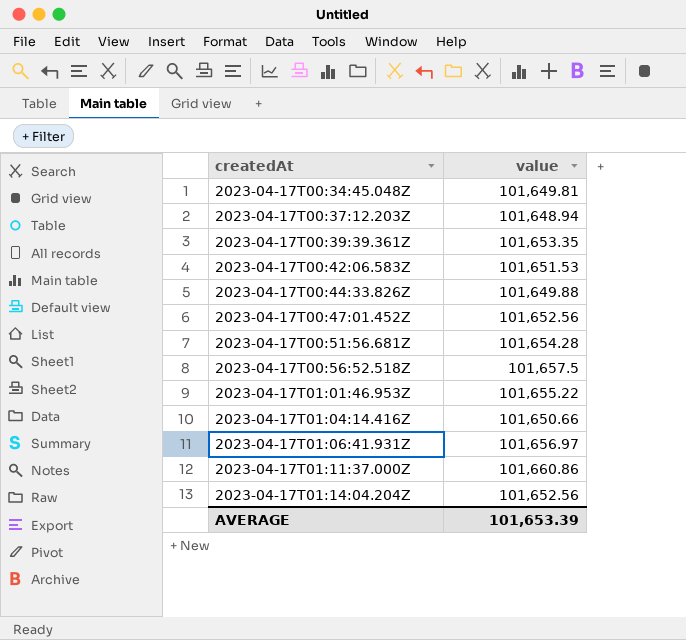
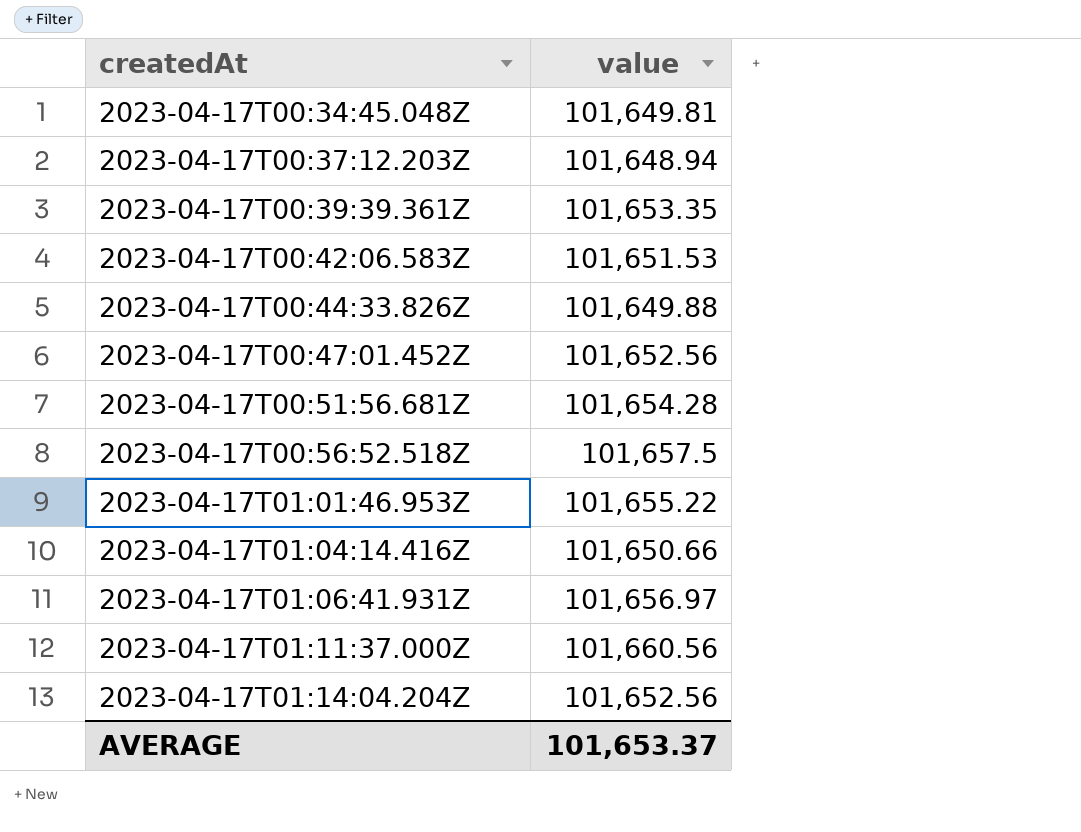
2023-04-17T01:11:37.000Z | value: 101,660.86 -> 101,660.56
AVERAGE | value: 101,653.39 -> 101,653.37

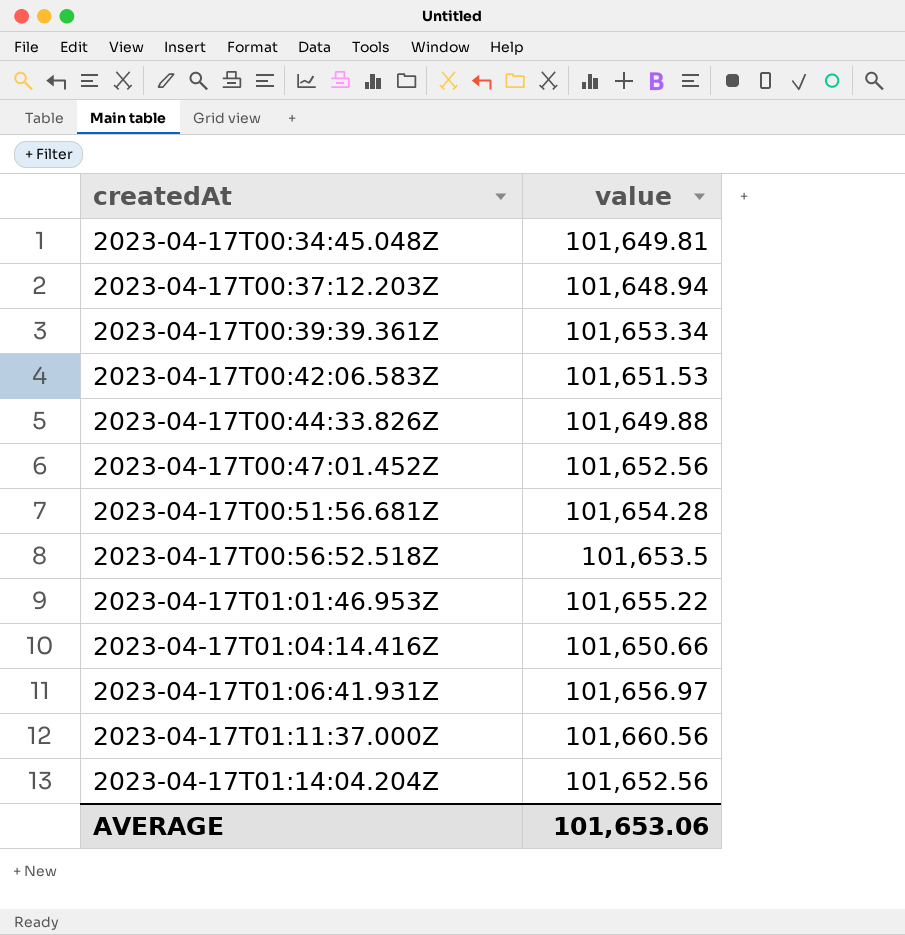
2023-04-17T00:39:39.361Z | value: 101,653.35 -> 101,653.34
2023-04-17T00:56:52.518Z | value: 101,657.5 -> 101,653.5
AVERAGE | value: 101,653.37 -> 101,653.06

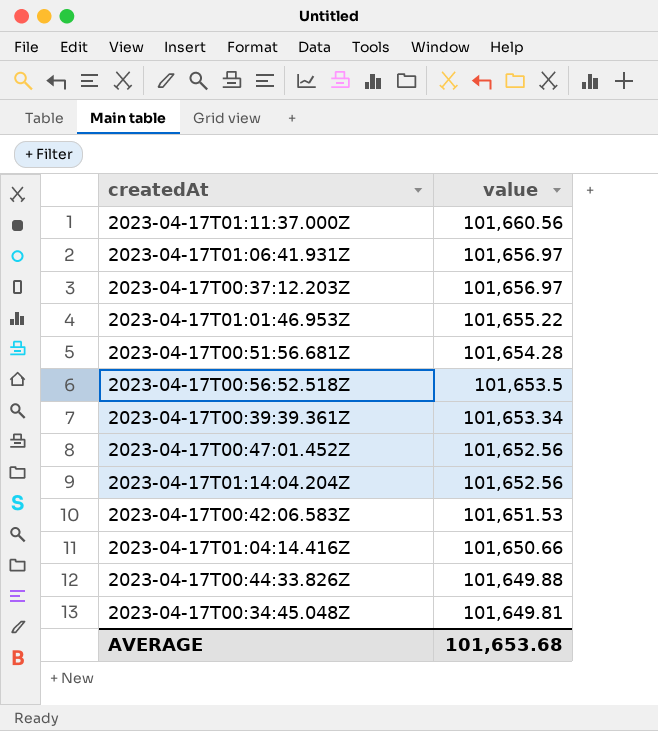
row order: createdAt ascending -> value descending
2023-04-17T00:37:12.203Z | value: 101,648.94 -> 101,656.97
AVERAGE | value: 101,653.06 -> 101,653.68

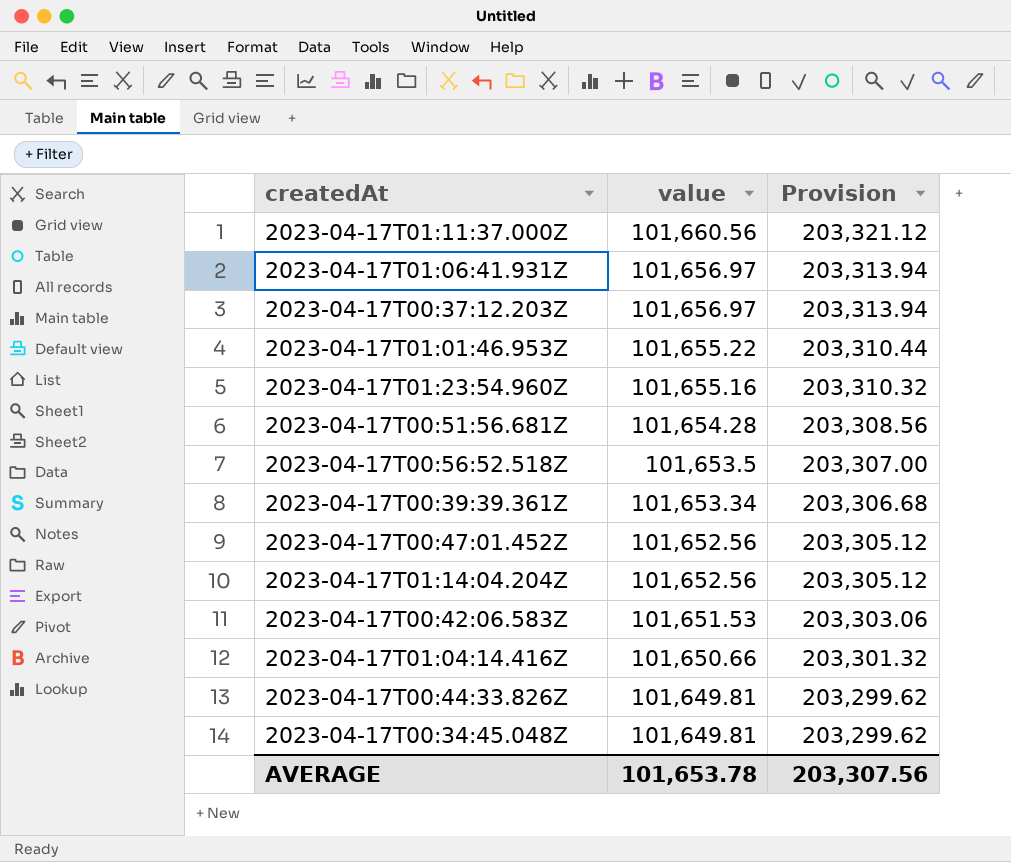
column Provision | formula: none -> [value] * 2
row 2023-04-17T01:23:54.960Z: none -> 101,655.16 | 203,310.32
2023-04-17T00:44:33.826Z | value: 101,649.88 -> 101,649.81
AVERAGE | value: 101,653.68 -> 101,653.78

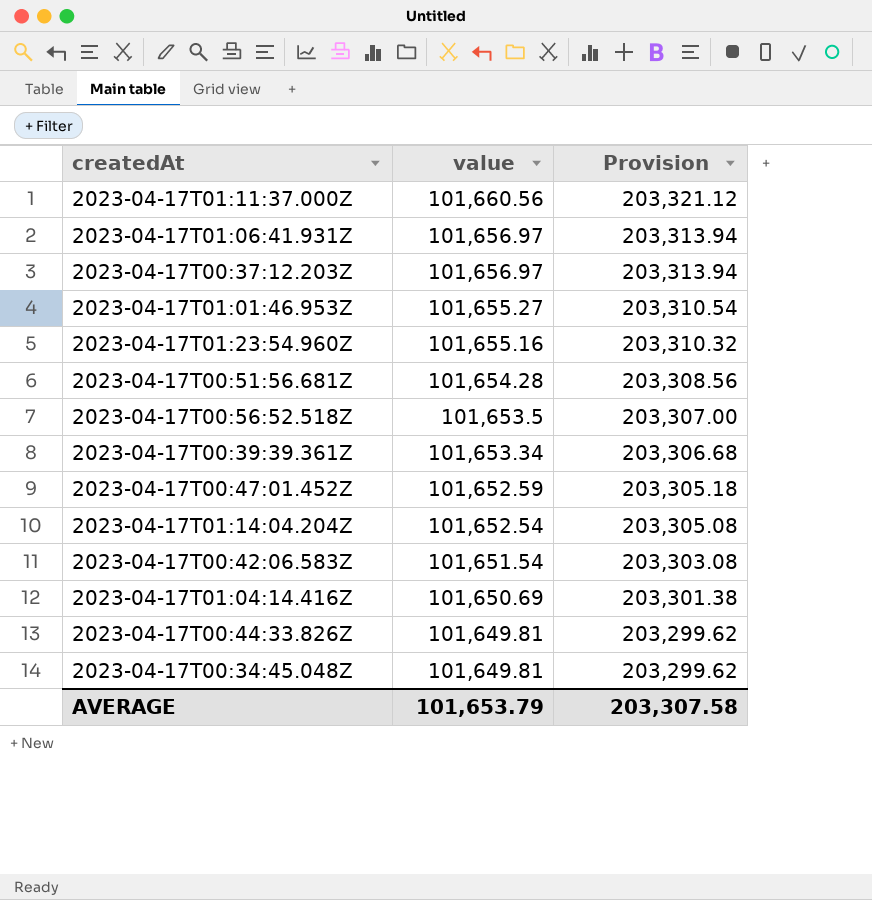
2023-04-17T01:01:46.953Z | value: 101,655.22 -> 101,655.27
2023-04-17T01:01:46.953Z | Provision: 203,310.44 -> 203,310.54
2023-04-17T00:47:01.452Z | value: 101,652.56 -> 101,652.59
2023-04-17T00:47:01.452Z | Provision: 203,305.12 -> 203,305.18
2023-04-17T01:14:04.204Z | value: 101,652.56 -> 101,652.54
2023-04-17T01:14:04.204Z | Provision: 203,305.12 -> 203,305.08
2023-04-17T00:42:06.583Z | value: 101,651.53 -> 101,651.54
2023-04-17T00:42:06.583Z | Provision: 203,303.06 -> 203,303.08
2023-04-17T01:04:14.416Z | value: 101,650.66 -> 101,650.69
2023-04-17T01:04:14.416Z | Provision: 203,301.32 -> 203,301.38
AVERAGE | value: 101,653.78 -> 101,653.79
AVERAGE | Provision: 203,307.56 -> 203,307.58

